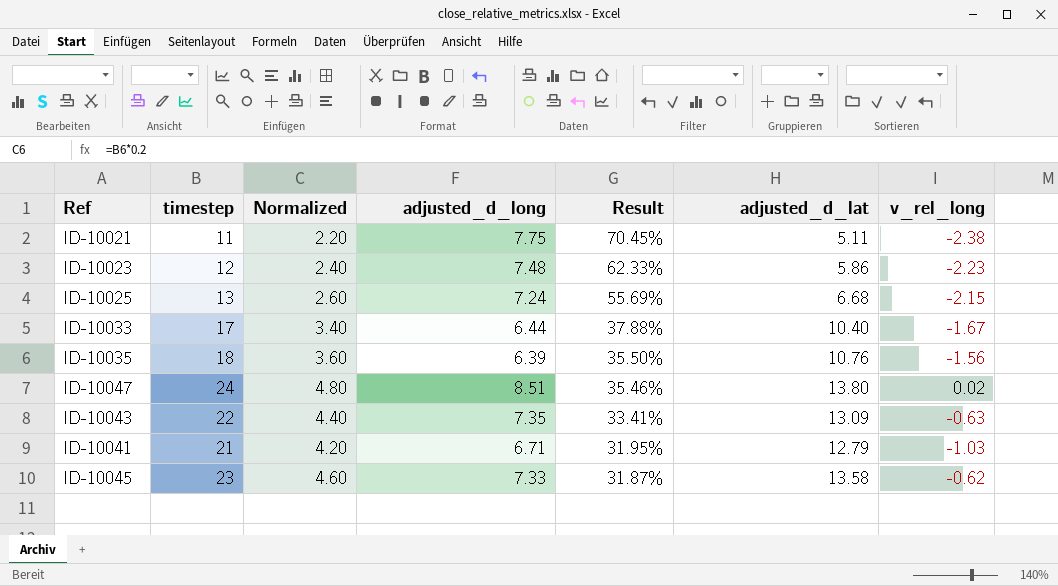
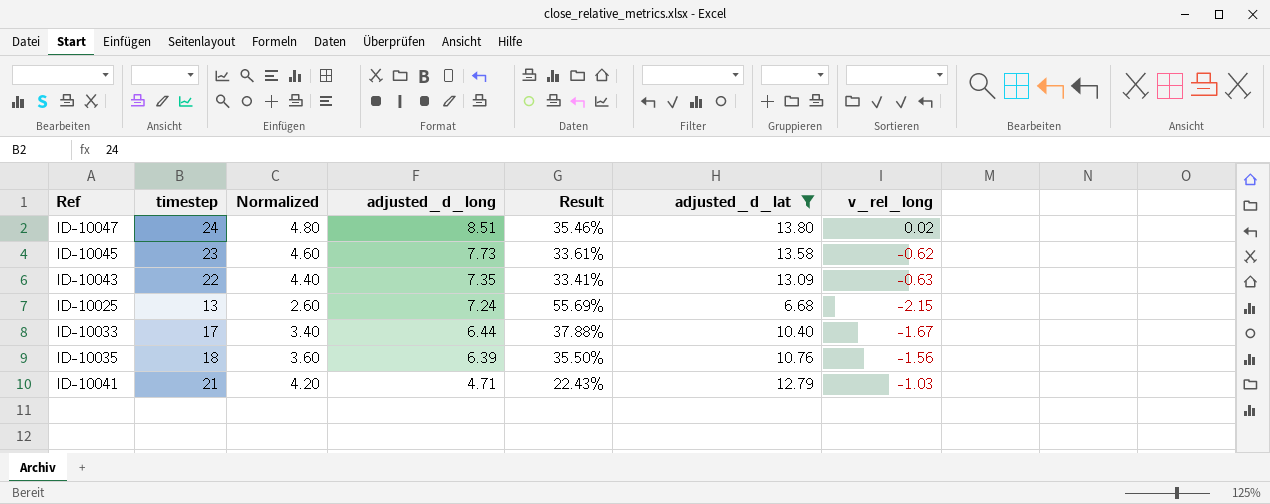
filter: none -> adjusted_d_lat >= 6.68
row order: Result descending -> adjusted_d_long descending
ID-10045 | adjusted_d_long: 7.33 -> 7.73
ID-10045 | Result: 31.87% -> 33.61%
ID-10041 | adjusted_d_long: 6.71 -> 4.71
ID-10041 | Result: 31.95% -> 22.43%

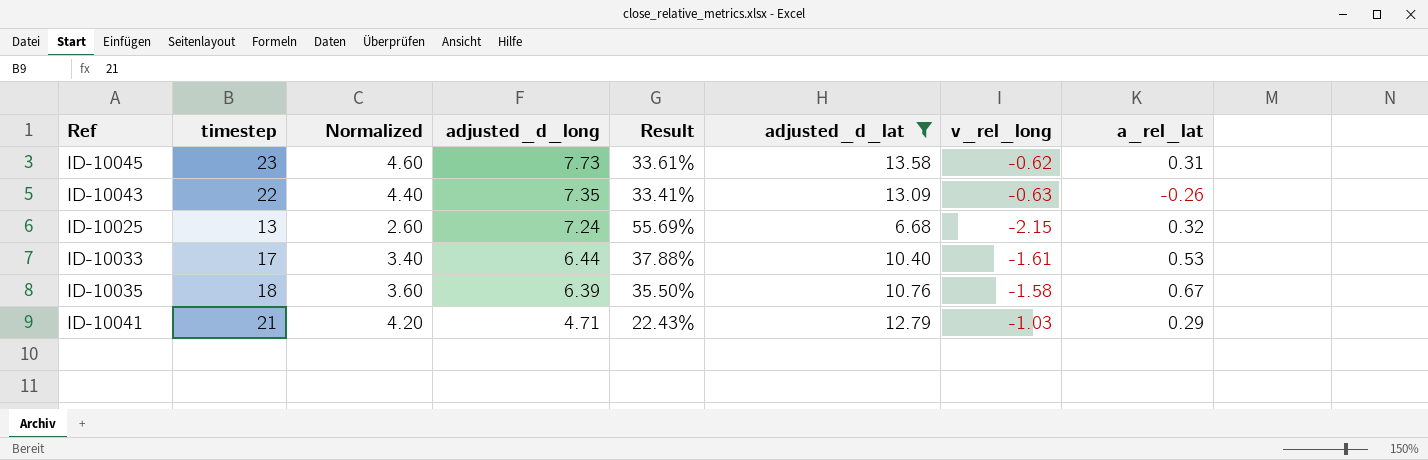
column a_rel_lat | position: none -> 8
row ID-10047: 24 | 4.80 | 8.51 | 35.46% | 13.80 | 0.02 -> none
ID-10033 | v_rel_long: -1.67 -> -1.61
ID-10035 | v_rel_long: -1.56 -> -1.58

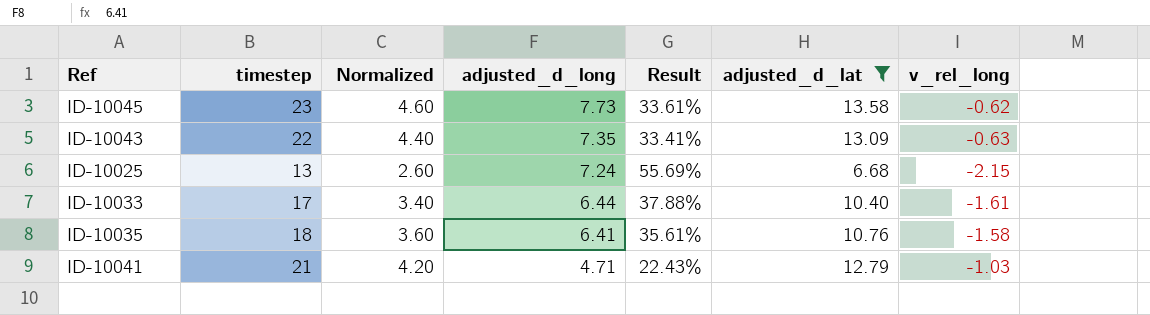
column a_rel_lat | position: 8 -> none
ID-10035 | adjusted_d_long: 6.39 -> 6.41
ID-10035 | Result: 35.50% -> 35.61%

